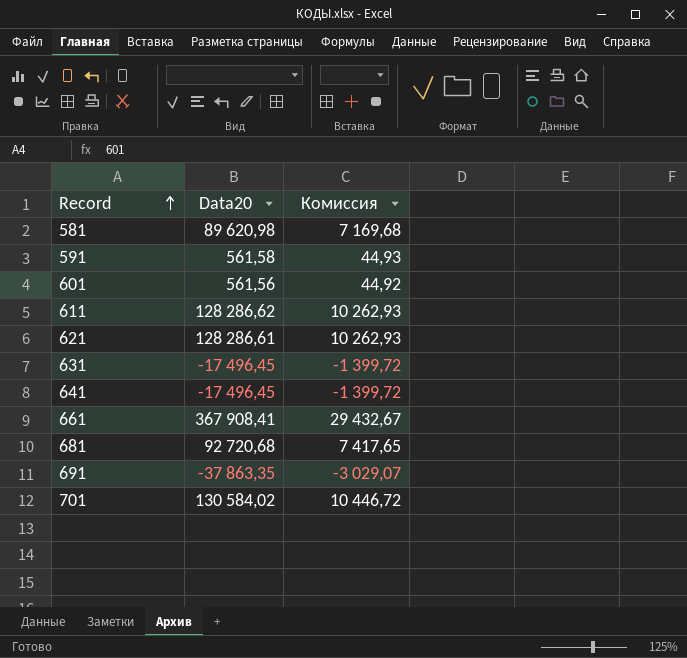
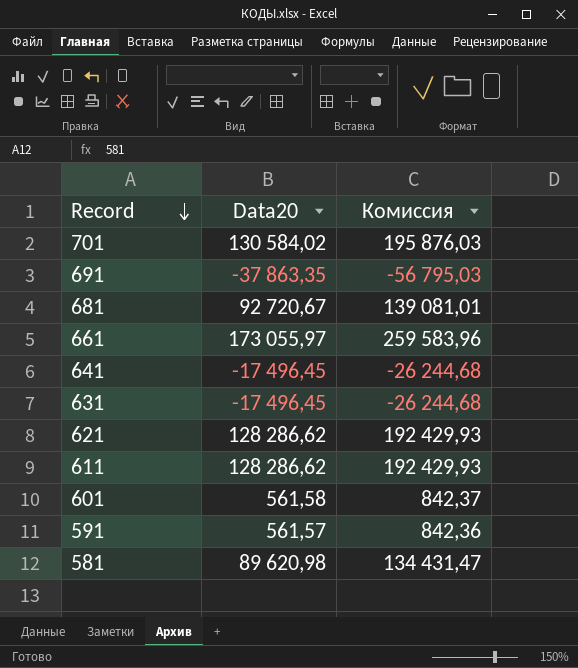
row order: Record ascending -> Record descending
column Комиссия | formula: [Data20] * 0,08 -> [Data20] * 1,5
681 | Data20: 92 720,68 -> 92 720,67
661 | Data20: 367 908,41 -> 173 055,97
621 | Data20: 128 286,61 -> 128 286,62
601 | Data20: 561,56 -> 561,58
591 | Data20: 561,58 -> 561,57

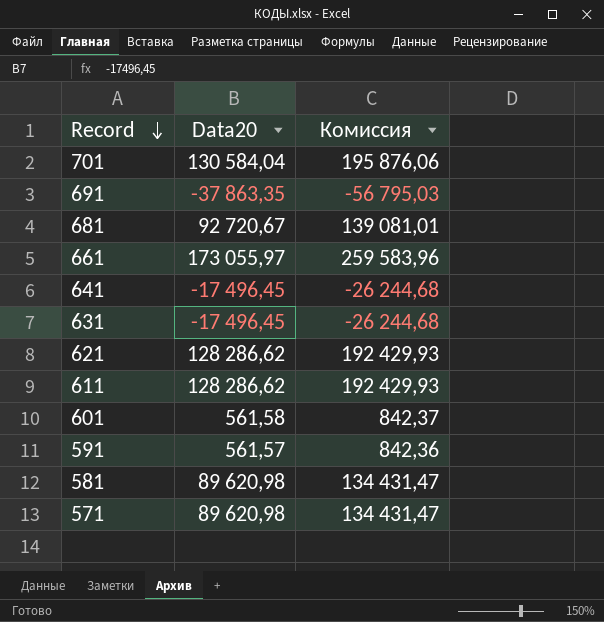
701 | Data20: 130 584,02 -> 130 584,04
701 | Комиссия: 195 876,03 -> 195 876,06
row 571: none -> 89 620,98 | 134 431,47

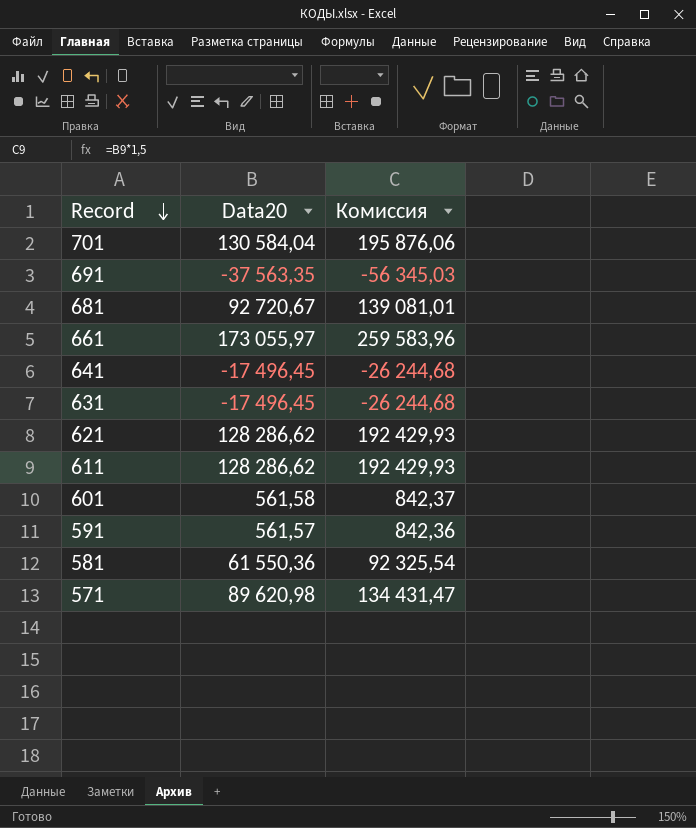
691 | Data20: -37 863,35 -> -37 563,35
691 | Комиссия: -56 795,03 -> -56 345,03
581 | Data20: 89 620,98 -> 61 550,36
581 | Комиссия: 134 431,47 -> 92 325,54

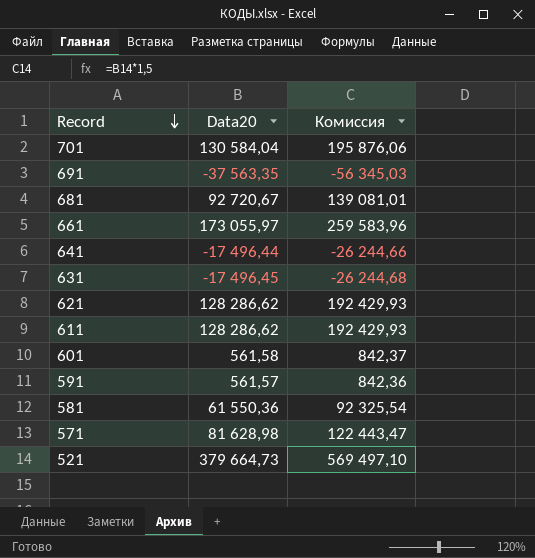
641 | Data20: -17 496,45 -> -17 496,44
641 | Комиссия: -26 244,68 -> -26 244,66
571 | Data20: 89 620,98 -> 81 628,98
571 | Комиссия: 134 431,47 -> 122 443,47
row 521: none -> 379 664,73 | 569 497,10

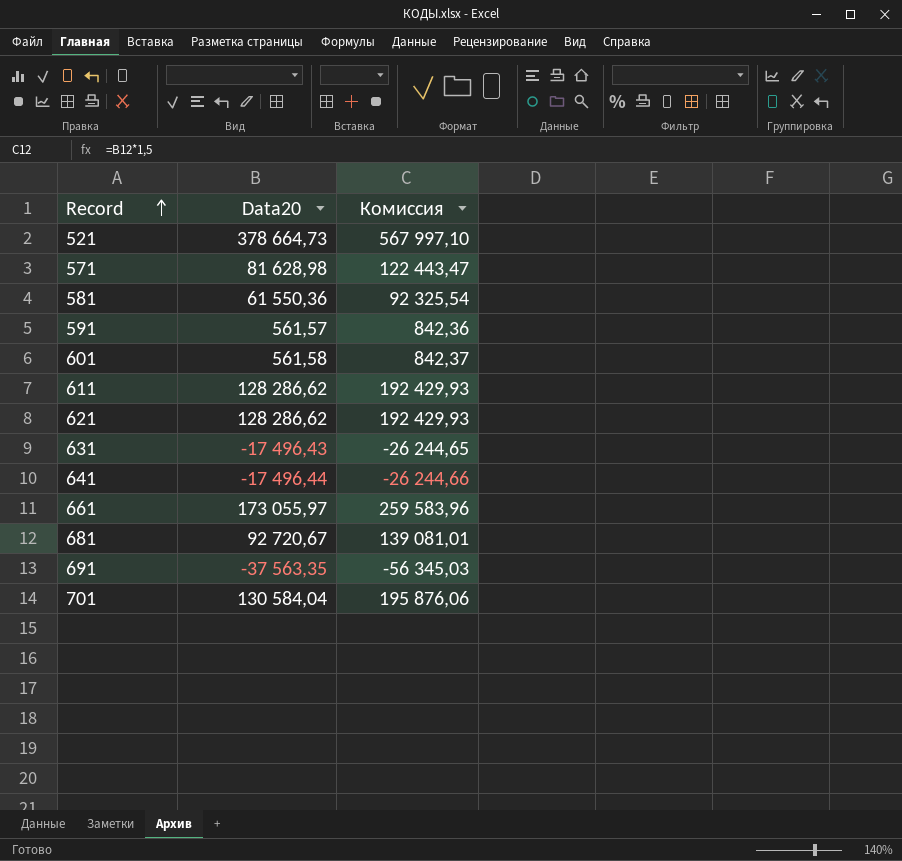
row order: Record descending -> Record ascending
521 | Data20: 379 664,73 -> 378 664,73
521 | Комиссия: 569 497,10 -> 567 997,10
631 | Data20: -17 496,45 -> -17 496,43
631 | Комиссия: -26 244,68 -> -26 244,65

